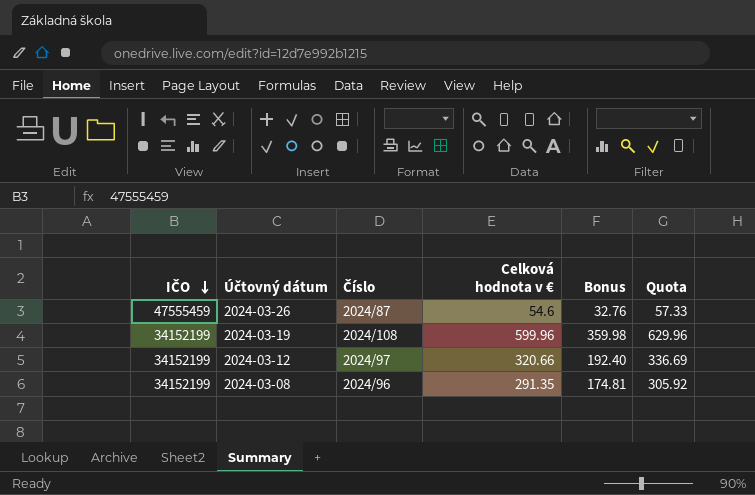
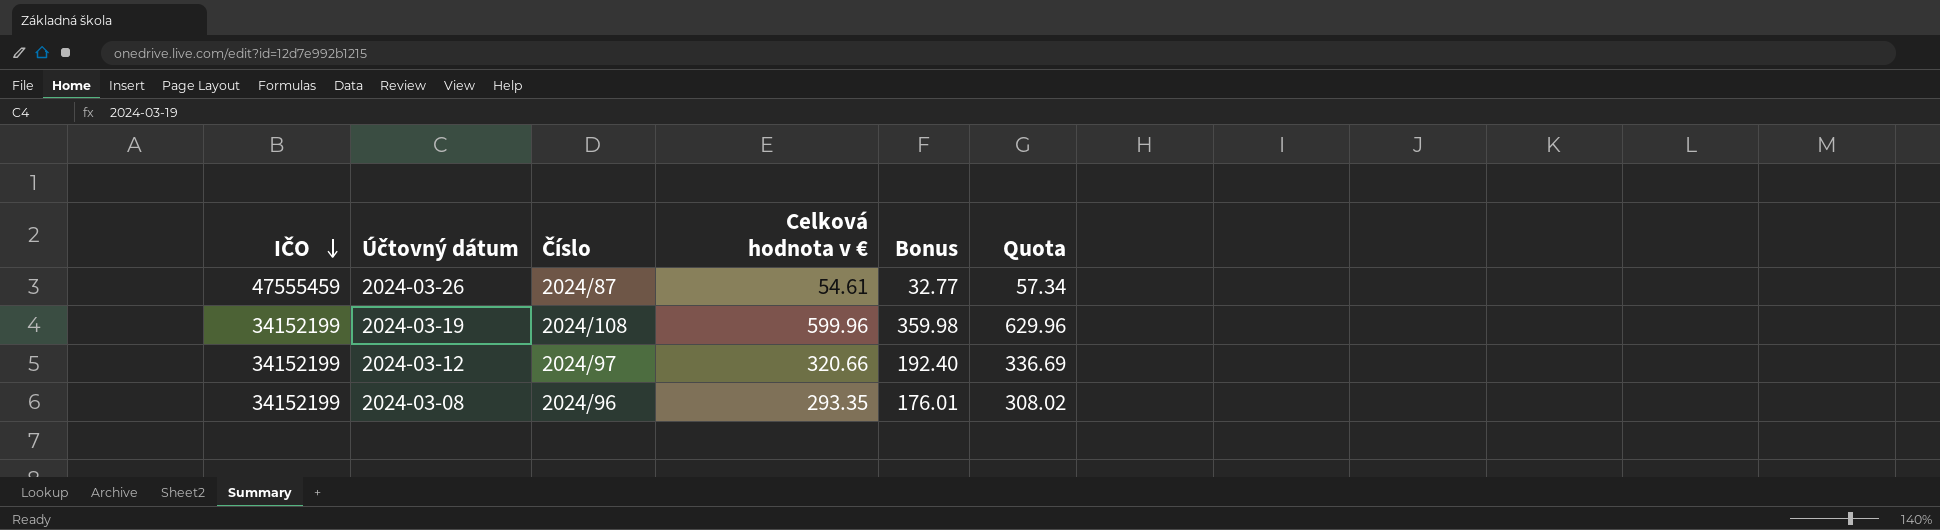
2024-03-26 | Celková hodnota v €: 54.6 -> 54.61
2024-03-26 | Bonus: 32.76 -> 32.77
2024-03-26 | Quota: 57.33 -> 57.34
2024-03-08 | Celková hodnota v €: 291.35 -> 293.35
2024-03-08 | Bonus: 174.81 -> 176.01
2024-03-08 | Quota: 305.92 -> 308.02

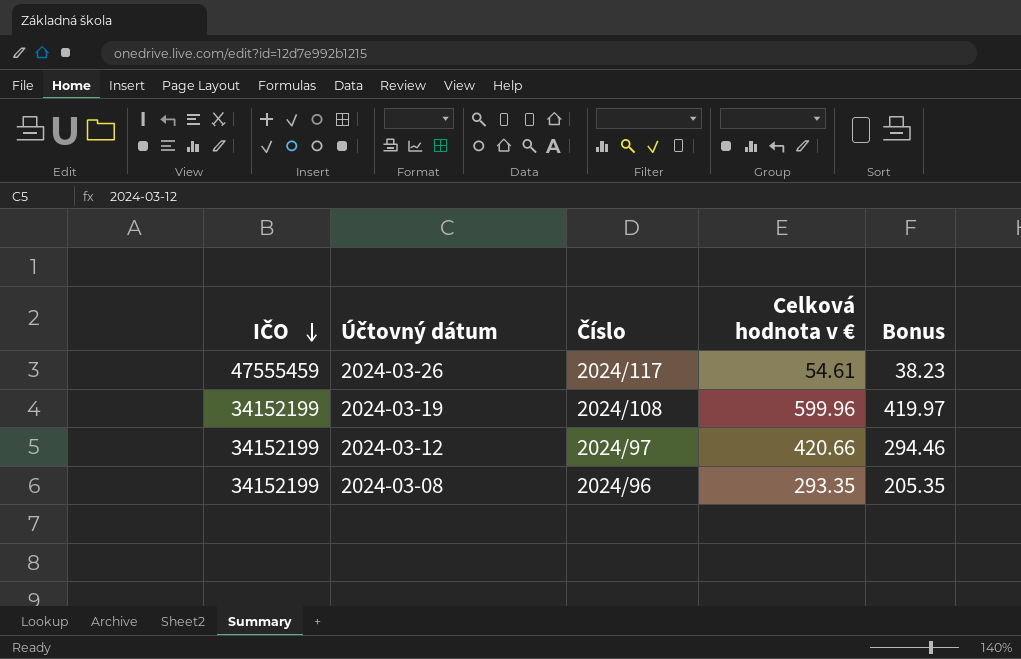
column Quota | formula: [Celková hodnota v €] * 1.05 -> none
column Bonus | formula: [Celková hodnota v €] * 0.6 -> [Celková hodnota v €] * 0.7
2024-03-26 | Číslo: 2024/87 -> 2024/117
2024-03-12 | Celková hodnota v €: 320.66 -> 420.66

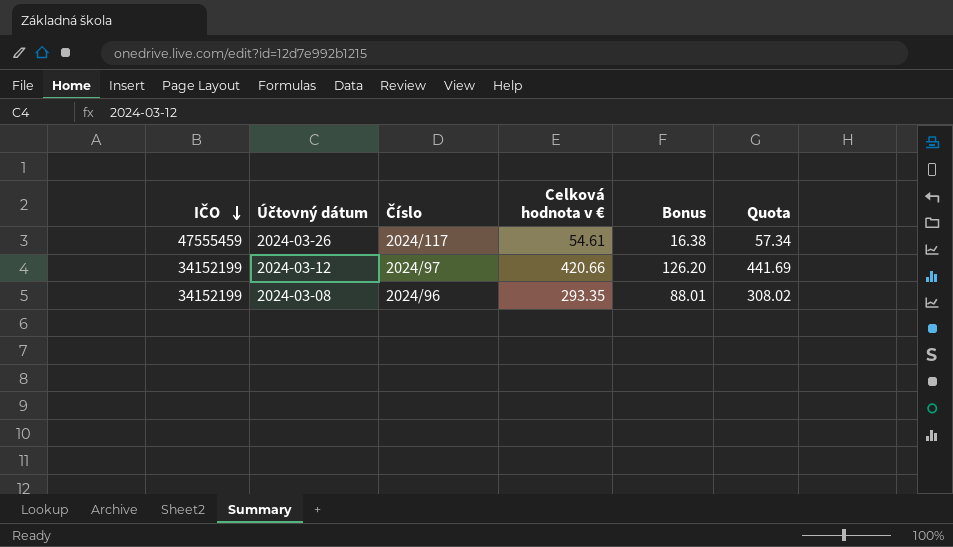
column Bonus | formula: [Celková hodnota v €] * 0.7 -> [Celková hodnota v €] * 0.3
column Quota | formula: none -> [Celková hodnota v €] * 1.05
row 2024-03-19: 34152199 | 2024/108 | 599.96 | 419.97 -> none

